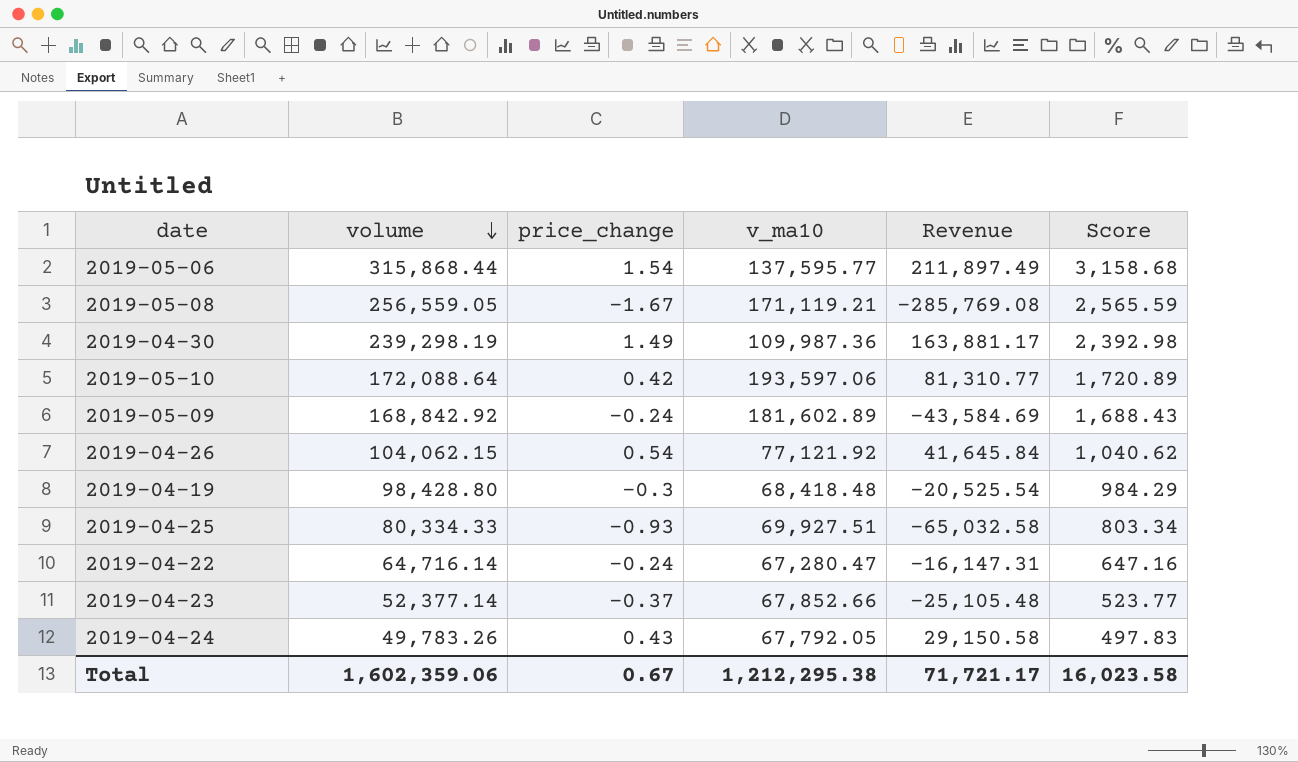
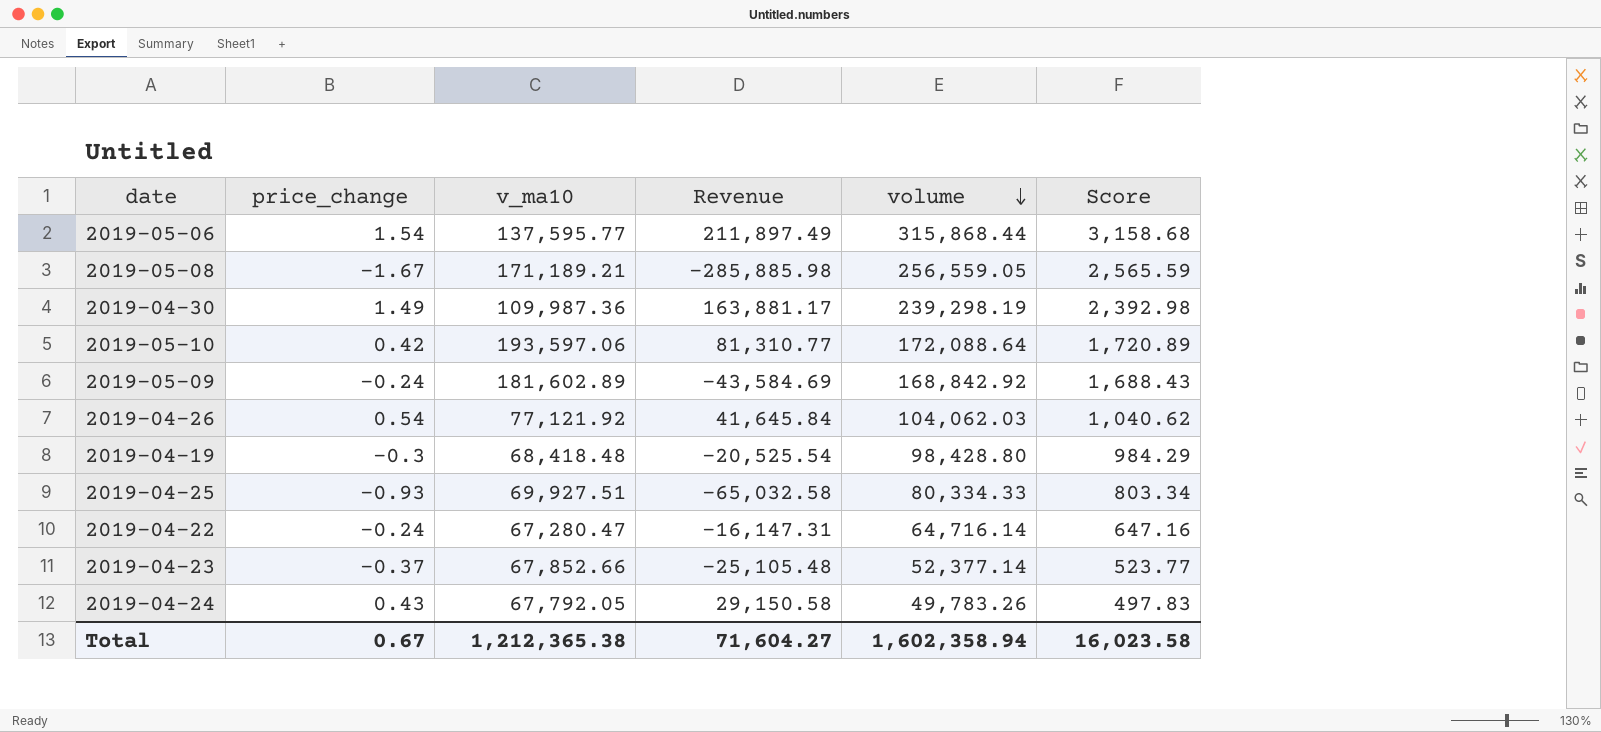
column volume | position: 2 -> 5
2019-05-08 | v_ma10: 171,119.21 -> 171,189.21
2019-05-08 | Revenue: -285,769.08 -> -285,885.98
2019-04-26 | volume: 104,062.15 -> 104,062.03
Total | v_ma10: 1,212,295.38 -> 1,212,365.38
Total | Revenue: 71,721.17 -> 71,604.27
Total | volume: 1,602,359.06 -> 1,602,358.94

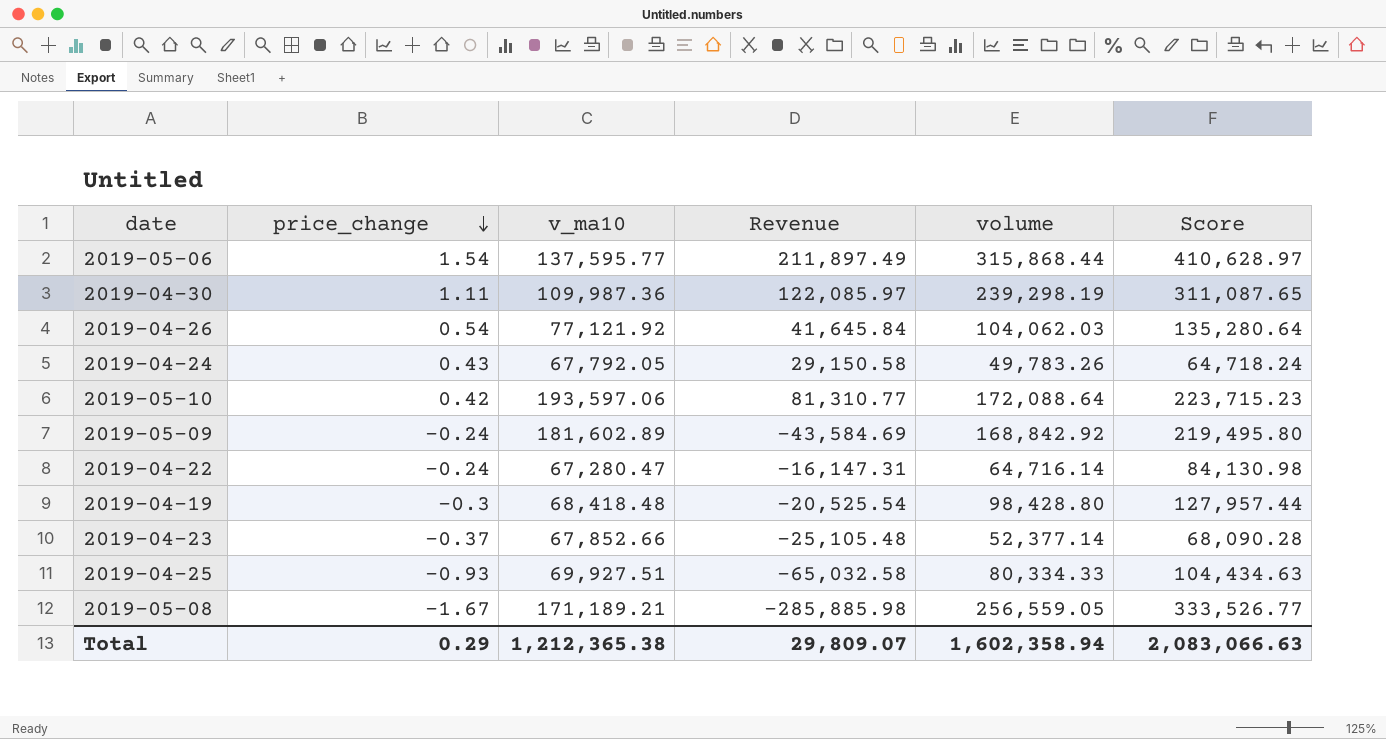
row order: volume descending -> price_change descending
column Score | formula: [volume] * 0.01 -> [volume] * 1.3
2019-04-30 | price_change: 1.49 -> 1.11
2019-04-30 | Revenue: 163,881.17 -> 122,085.97
Total | price_change: 0.67 -> 0.29
Total | Revenue: 71,604.27 -> 29,809.07
Total | Score: 16,023.58 -> 2,083,066.63

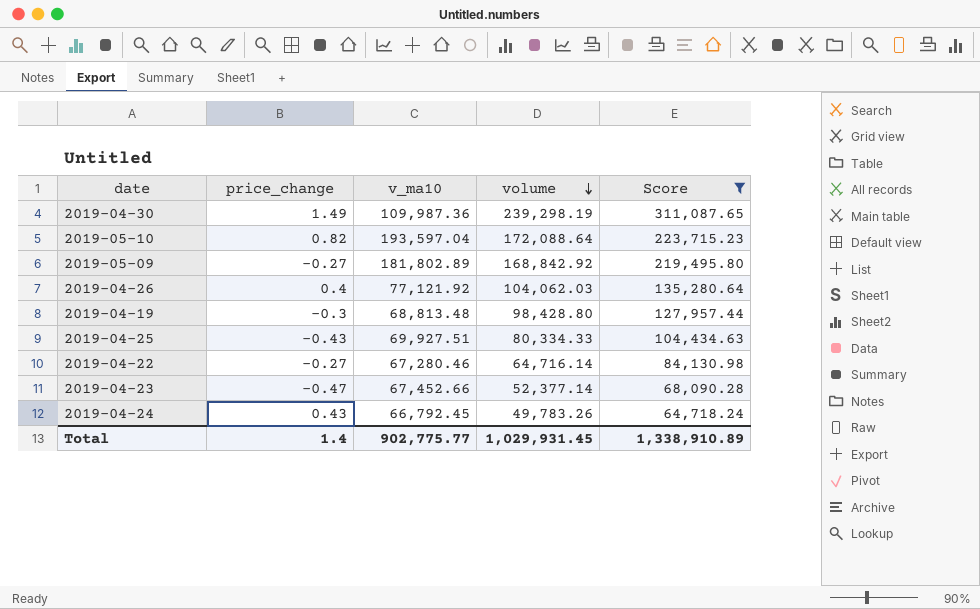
filter: none -> Score <= 311,087.65
row order: price_change descending -> volume descending
column Revenue | formula: [price_change] * [v_ma10] -> none
2019-04-30 | price_change: 1.11 -> 1.49
2019-05-10 | price_change: 0.42 -> 0.82
2019-05-10 | v_ma10: 193,597.06 -> 193,597.04
2019-05-09 | price_change: -0.24 -> -0.27
2019-05-09 | v_ma10: 181,602.89 -> 181,802.89
2019-04-26 | price_change: 0.54 -> 0.4
2019-04-19 | v_ma10: 68,418.48 -> 68,813.48
2019-04-25 | price_change: -0.93 -> -0.43
2019-04-22 | price_change: -0.24 -> -0.27
2019-04-22 | v_ma10: 67,280.47 -> 67,280.46
2019-04-23 | price_change: -0.37 -> -0.47
2019-04-23 | v_ma10: 67,852.66 -> 67,452.66
2019-04-24 | v_ma10: 67,792.05 -> 66,792.45
Total | price_change: 0.29 -> 1.4
Total | v_ma10: 1,212,365.38 -> 902,775.77
Total | volume: 1,602,358.94 -> 1,029,931.45
Total | Score: 2,083,066.63 -> 1,338,910.89

